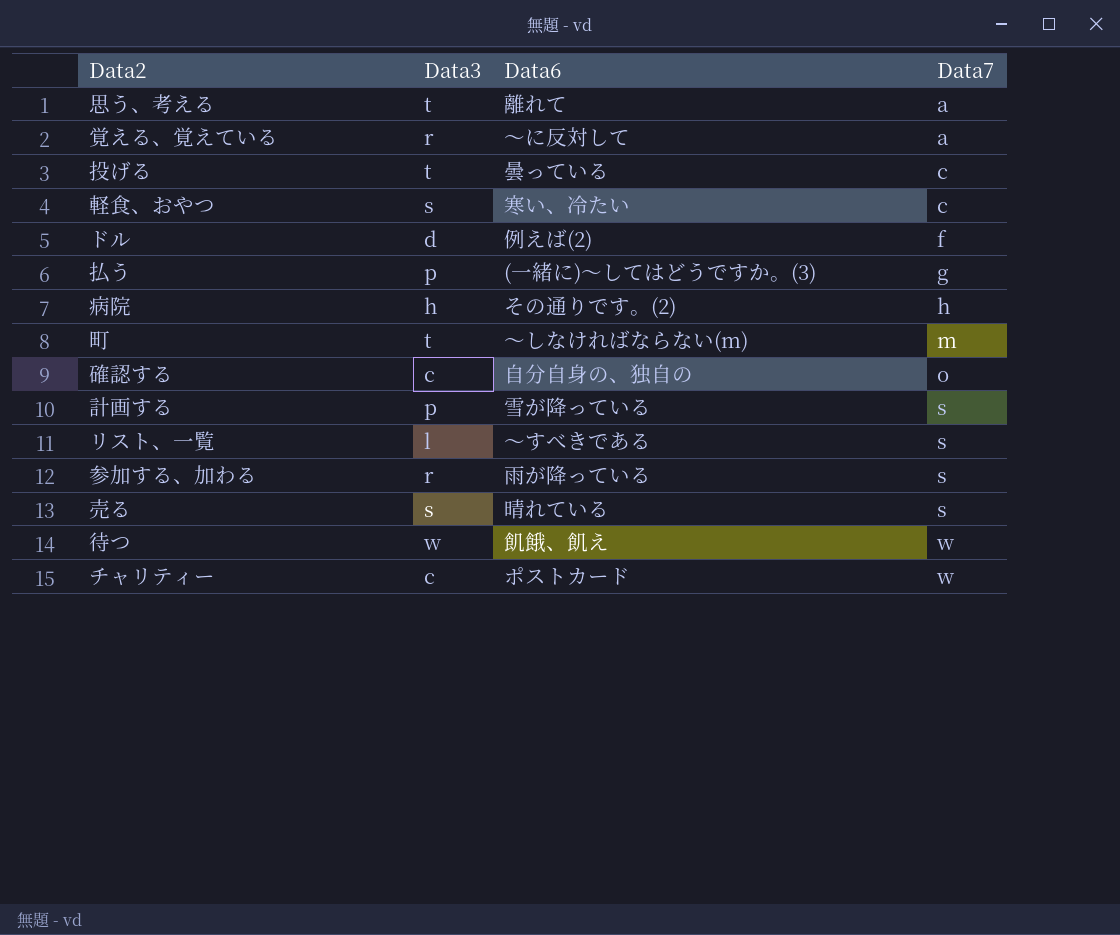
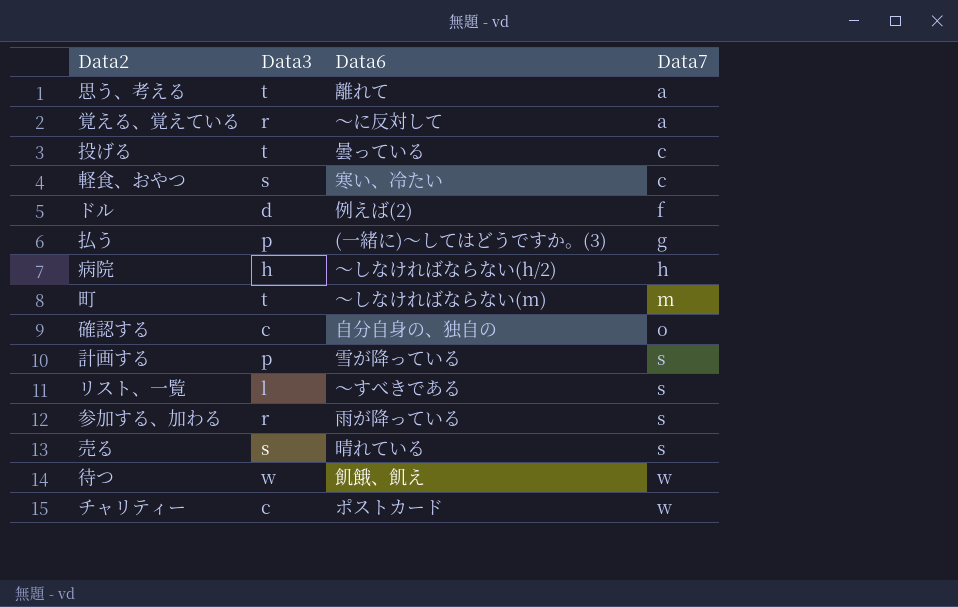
病院 | Data6: その通りです。(2) -> ～しなければならない(h/2)

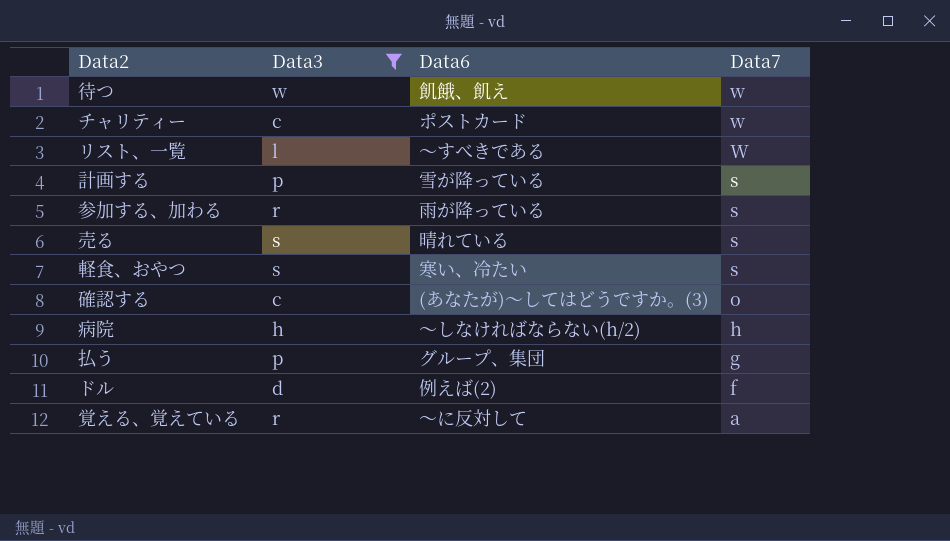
filter: none -> Data3 != t
row order: Data7 ascending -> Data7 descending
リスト、一覧 | Data7: s -> W
軽食、おやつ | Data7: c -> s
確認する | Data6: 自分自身の、独自の -> (あなたが)～してはどうですか。(3)
払う | Data6: (一緒に)～してはどうですか。(3) -> グループ、集団

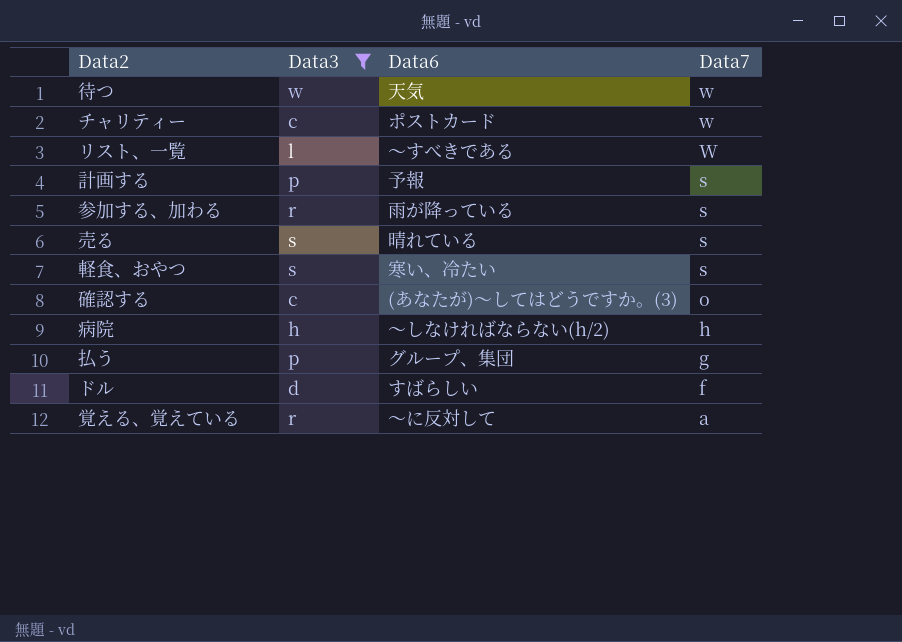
待つ | Data6: 飢餓、飢え -> 天気
計画する | Data6: 雪が降っている -> 予報
ドル | Data6: 例えば(2) -> すばらしい

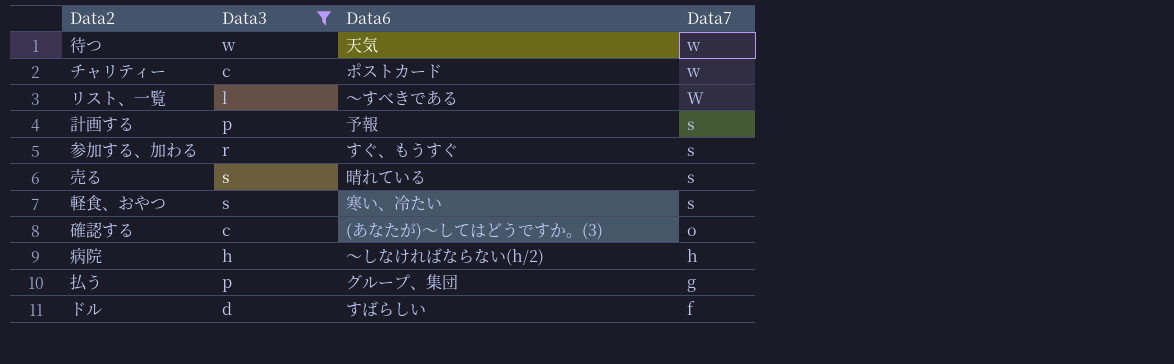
row 覚える、覚えている: r | ～に反対して | a -> none
参加する、加わる | Data6: 雨が降っている -> すぐ、もうすぐ

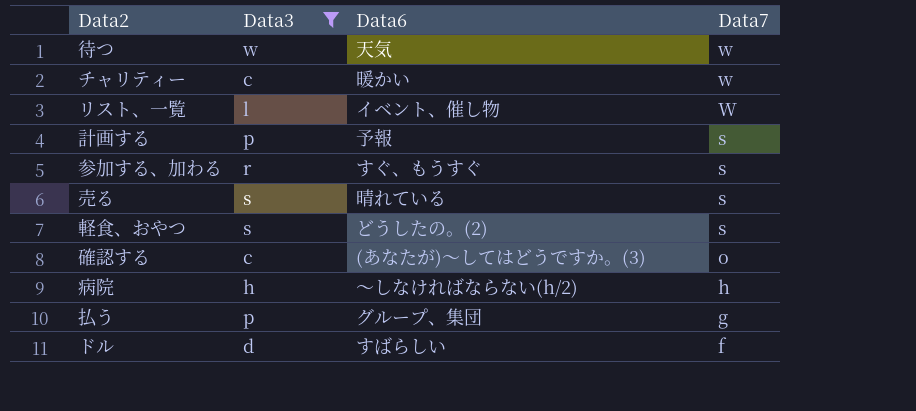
チャリティー | Data6: ポストカード -> 暖かい
リスト、一覧 | Data6: ～すべきである -> イベント、催し物
軽食、おやつ | Data6: 寒い、冷たい -> どうしたの。(2)

